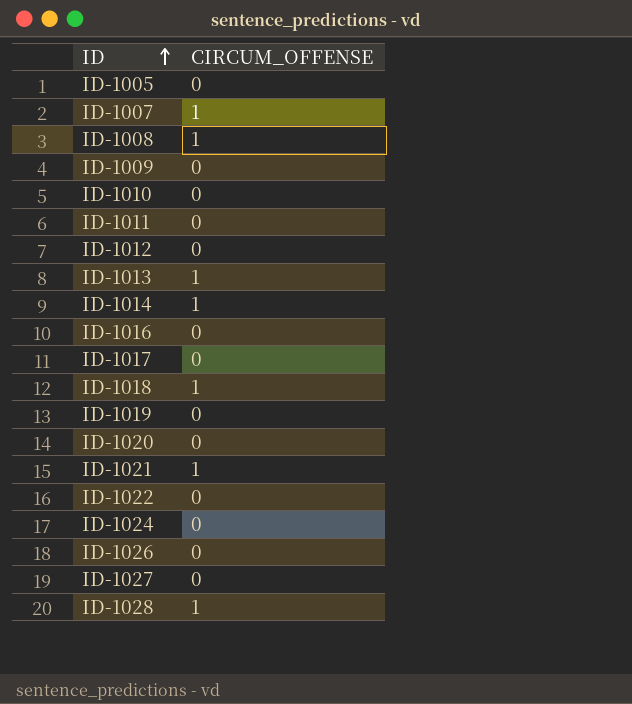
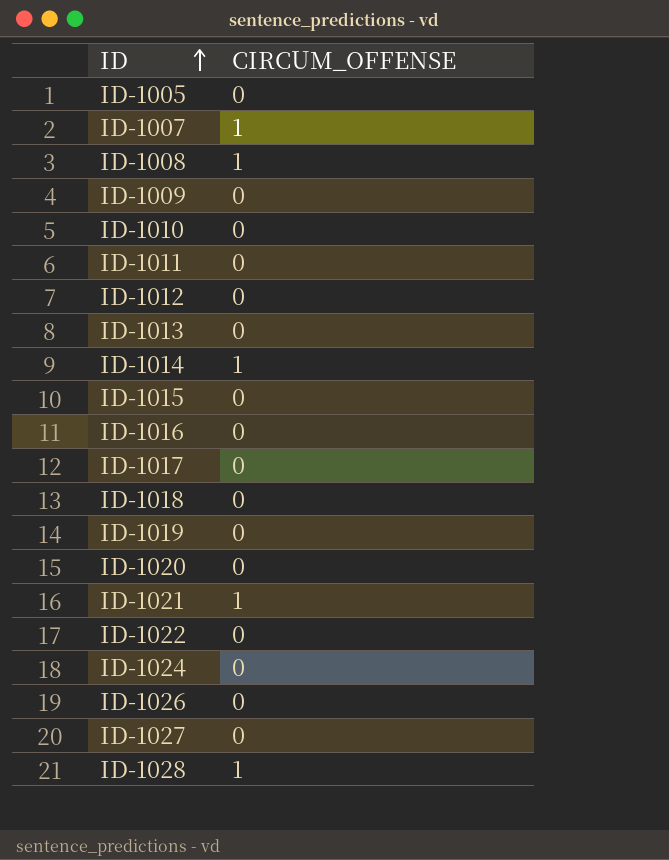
ID-1013 | CIRCUM_OFFENSE: 1 -> 0
row ID-1015: none -> 0
ID-1018 | CIRCUM_OFFENSE: 1 -> 0

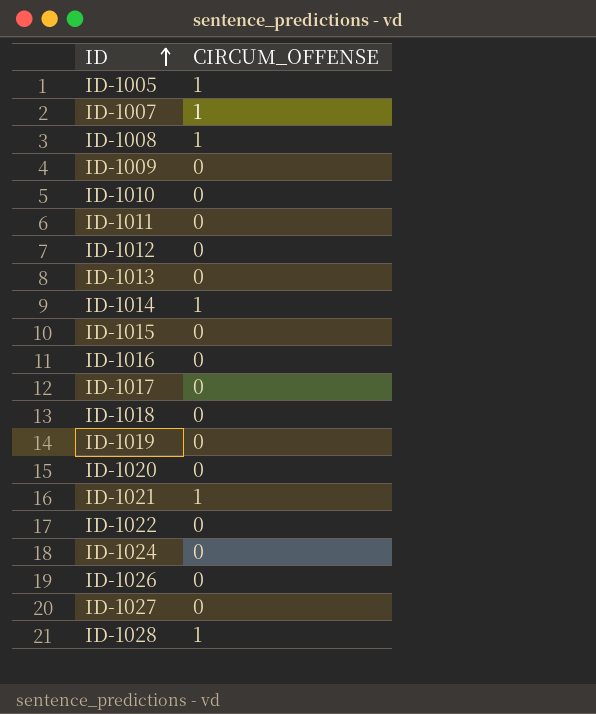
ID-1005 | CIRCUM_OFFENSE: 0 -> 1

